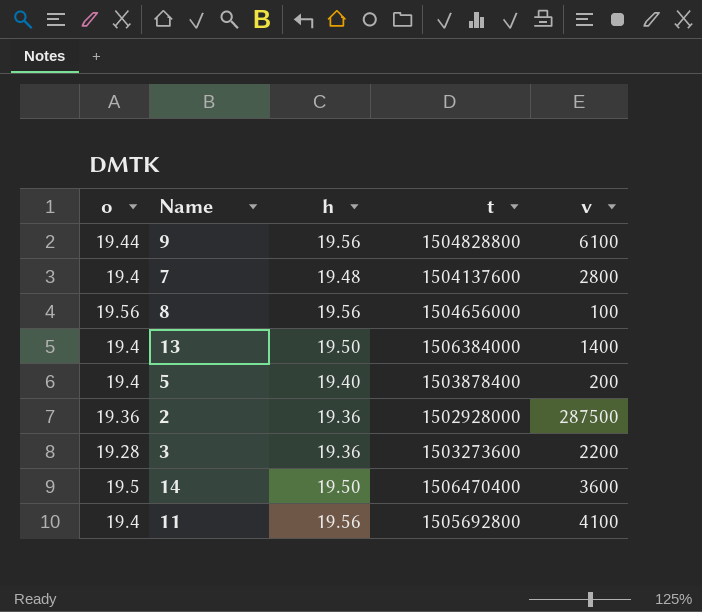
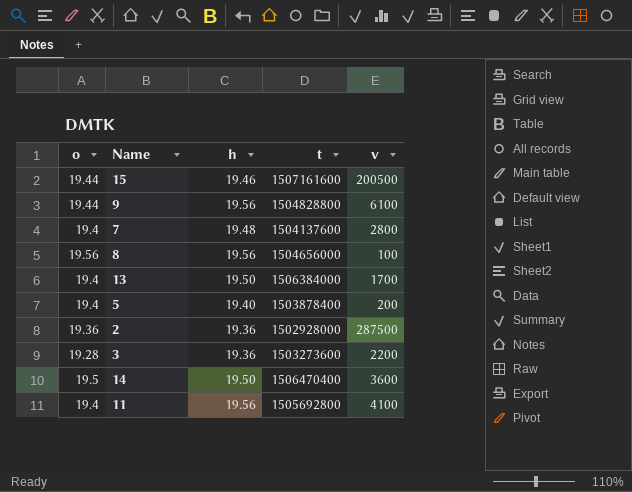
row 15: none -> 19.44 | 19.46 | 1507161600 | 200500
13 | v: 1400 -> 1700

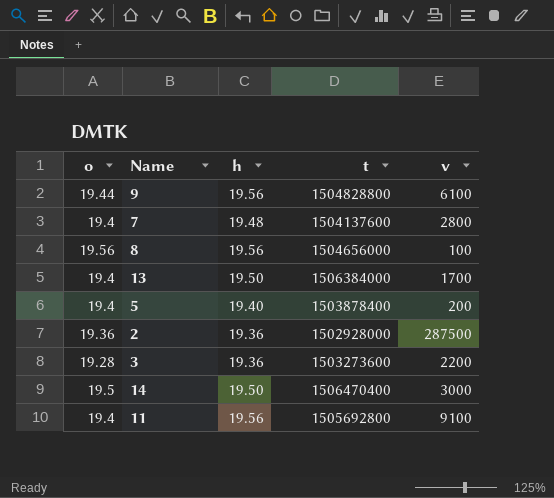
row 15: 19.44 | 19.46 | 1507161600 | 200500 -> none
14 | v: 3600 -> 3000
11 | v: 4100 -> 9100

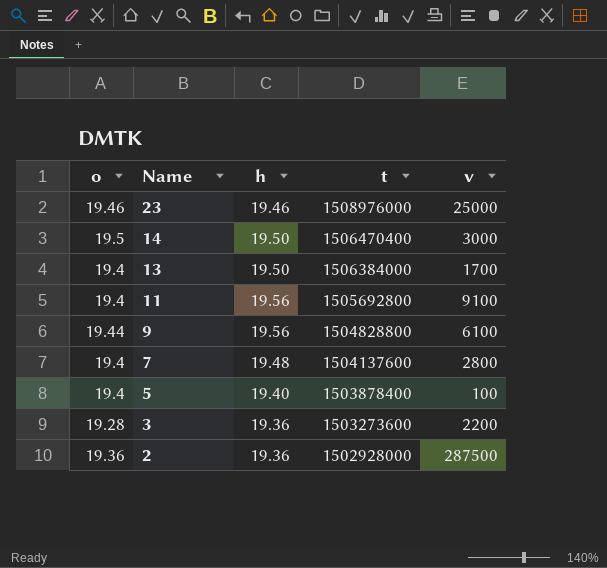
row order: none -> Name descending
row 8: 19.56 | 19.56 | 1504656000 | 100 -> none
row 23: none -> 19.46 | 19.46 | 1508976000 | 25000
5 | v: 200 -> 100

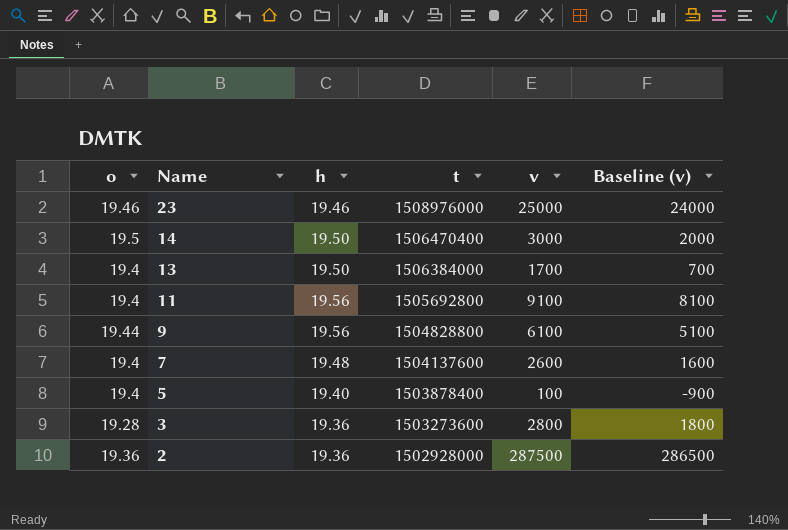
column Baseline (v) | formula: none -> [v] - 1000
7 | v: 2800 -> 2600
3 | v: 2200 -> 2800

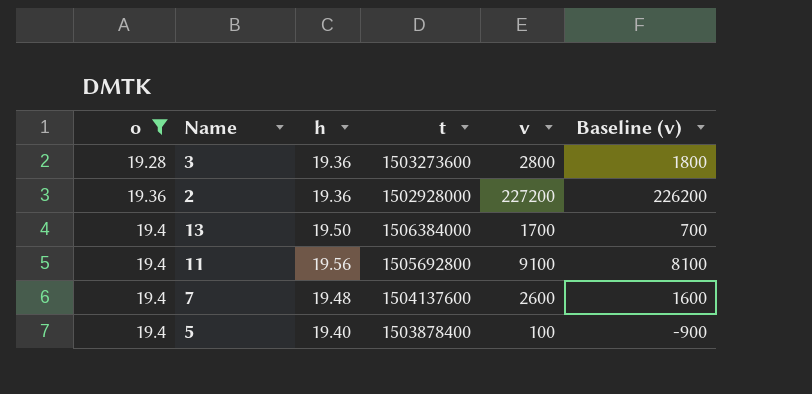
filter: none -> o <= 19.4
row order: Name descending -> o ascending
2 | v: 287500 -> 227200
2 | Baseline (v): 286500 -> 226200

